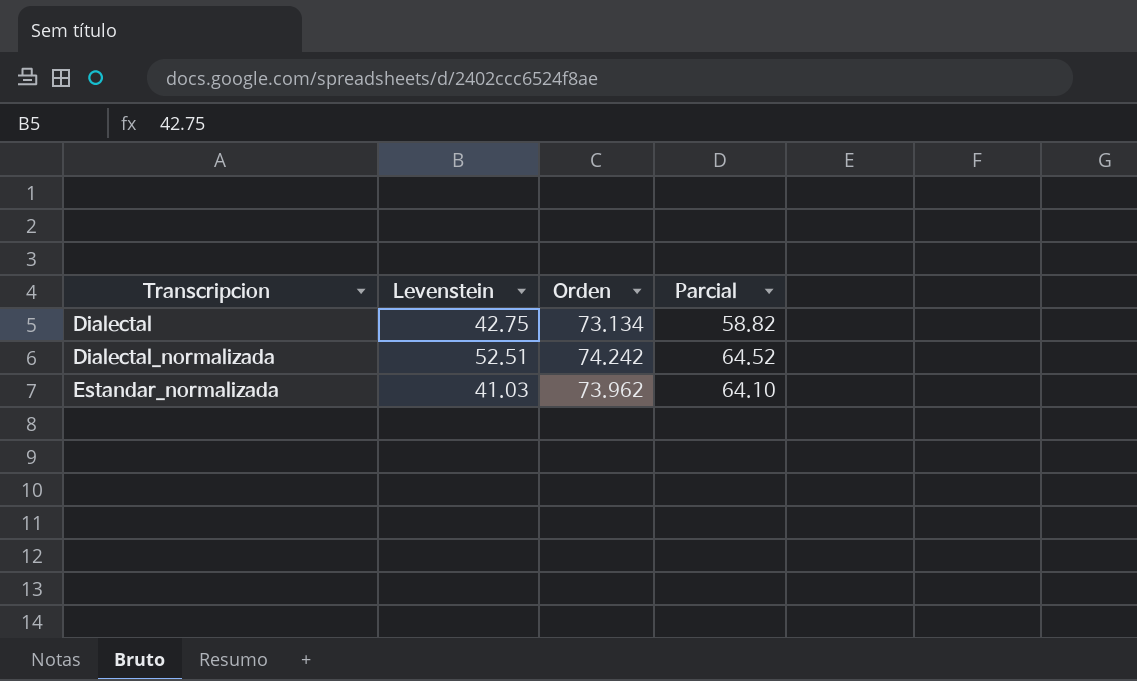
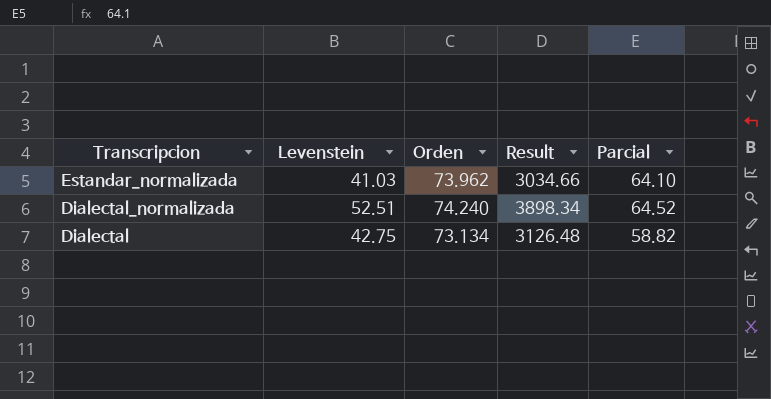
row order: Transcripcion ascending -> Transcripcion descending
column Result | formula: none -> [Levenstein] * [Orden]
Dialectal_normalizada | Orden: 74.242 -> 74.240

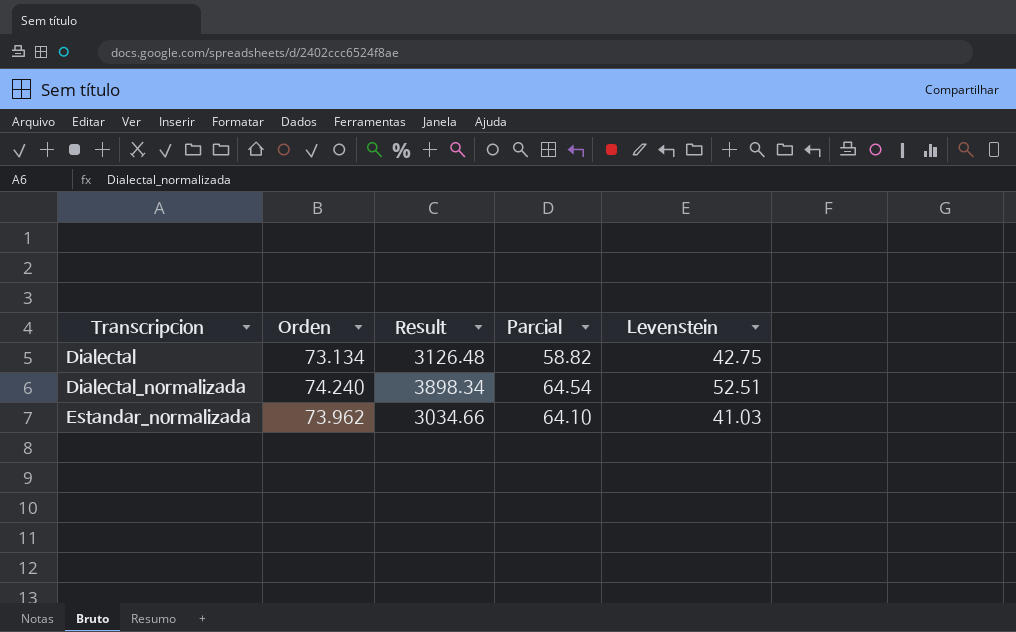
row order: Transcripcion descending -> Transcripcion ascending
column Levenstein | position: 2 -> 5
Dialectal_normalizada | Parcial: 64.52 -> 64.54

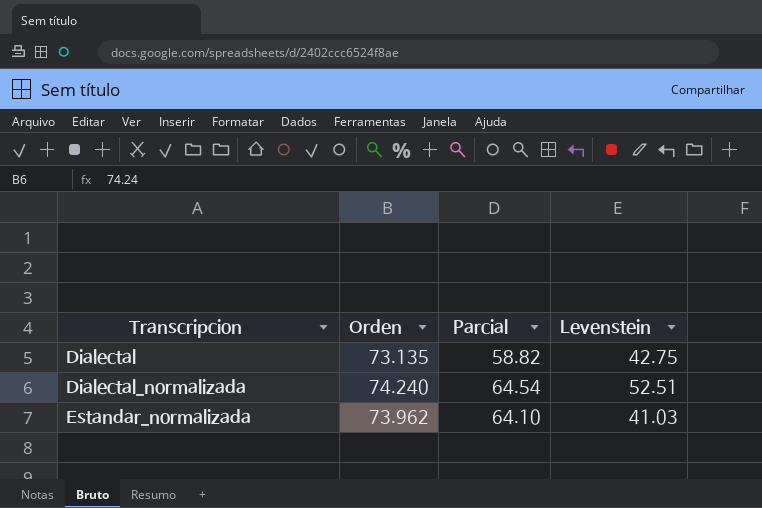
column Result | formula: [Orden] * [Levenstein] -> none
Dialectal | Orden: 73.134 -> 73.135

